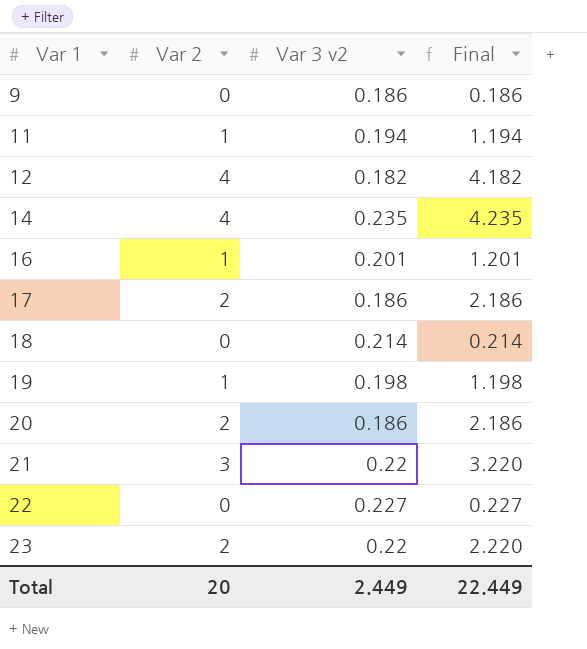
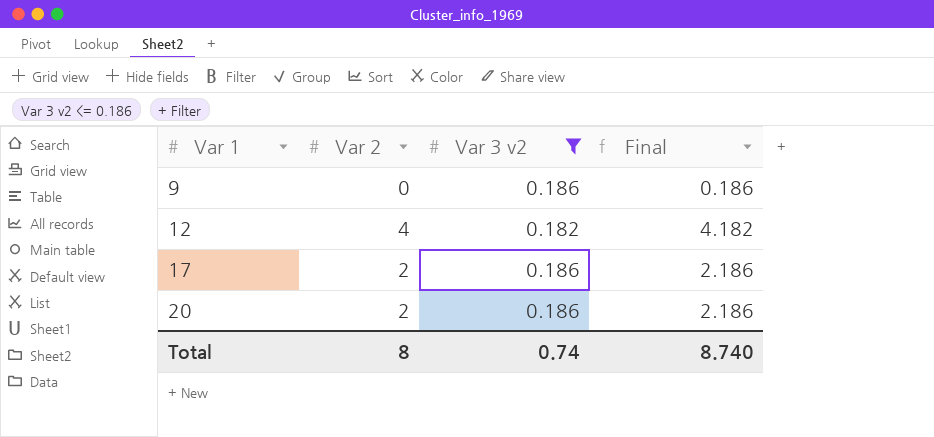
filter: none -> Var 3 v2 <= 0.186
Total | Var 2: 20 -> 8
Total | Var 3 v2: 2.449 -> 0.74
Total | Final: 22.449 -> 8.740

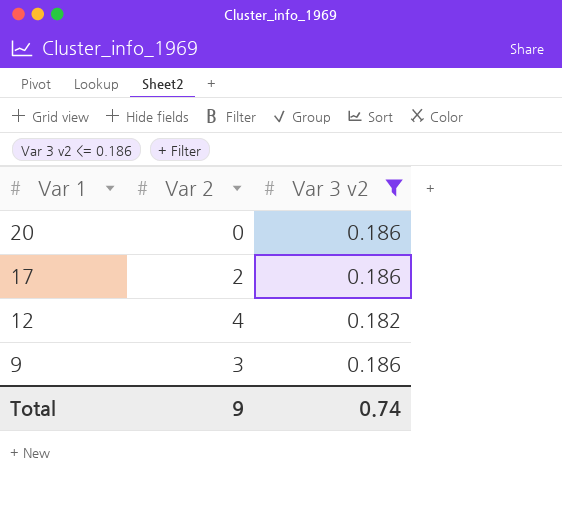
row order: Var 1 ascending -> Var 1 descending
column Final | formula: [Var 2] + [Var 3 v2] -> none
20 | Var 2: 2 -> 0
9 | Var 2: 0 -> 3
Total | Var 2: 8 -> 9

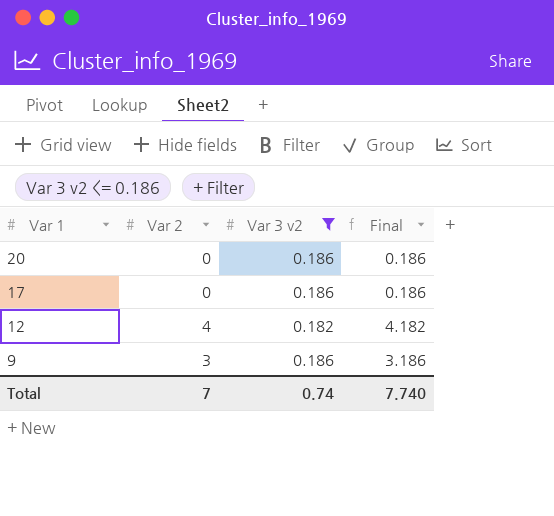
column Final | formula: none -> [Var 2] + [Var 3 v2]
17 | Var 2: 2 -> 0
Total | Var 2: 9 -> 7

